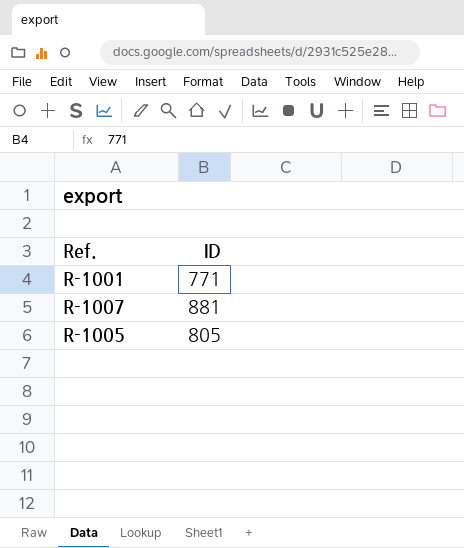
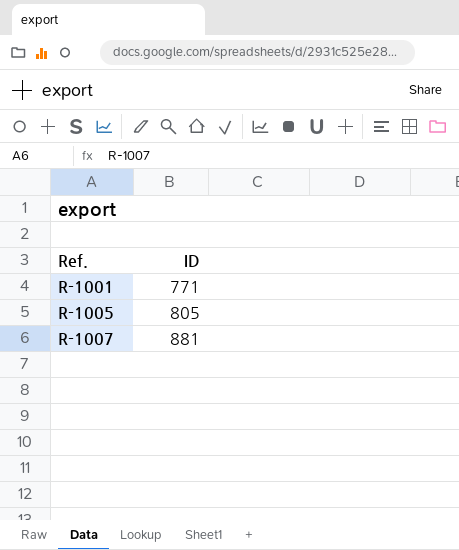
row order: none -> Ref. ascending

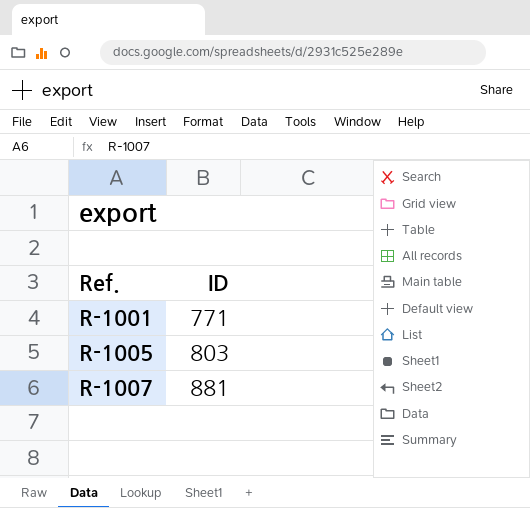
R-1005 | ID: 805 -> 803

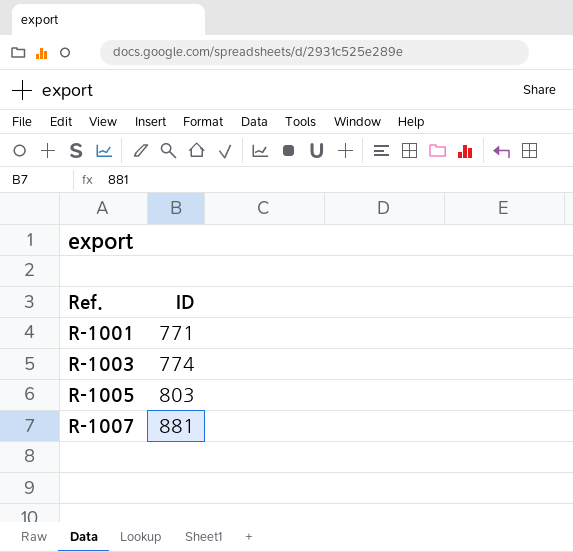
row R-1003: none -> 774

